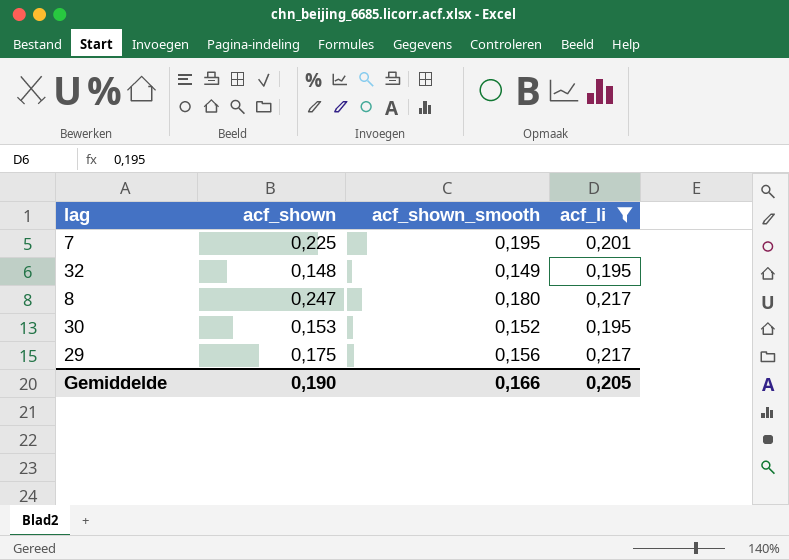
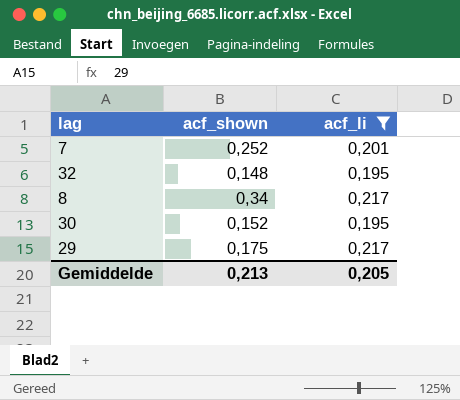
column acf_shown_smooth | position: 3 -> none
7 | acf_shown: 0,225 -> 0,252
8 | acf_shown: 0,247 -> 0,34
30 | acf_shown: 0,153 -> 0,152
Gemiddelde | acf_shown: 0,190 -> 0,213

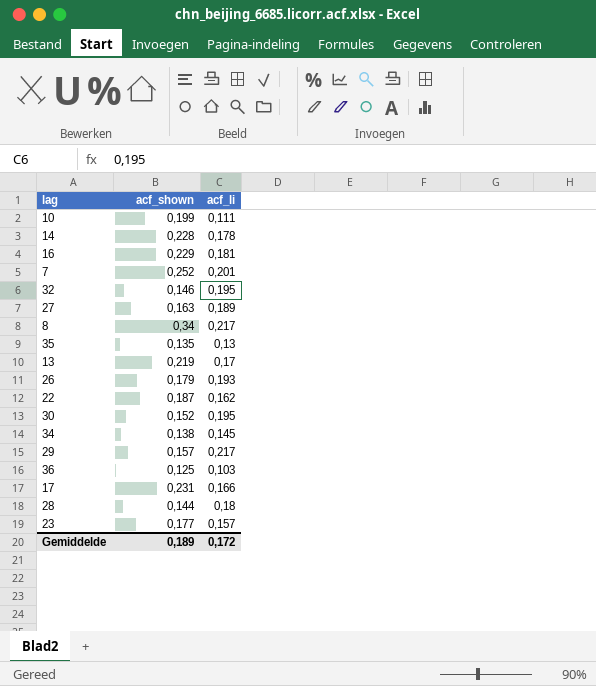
filter: acf_li >= 0,195 -> none
32 | acf_shown: 0,148 -> 0,146
29 | acf_shown: 0,175 -> 0,157
Gemiddelde | acf_shown: 0,213 -> 0,189
Gemiddelde | acf_li: 0,205 -> 0,172

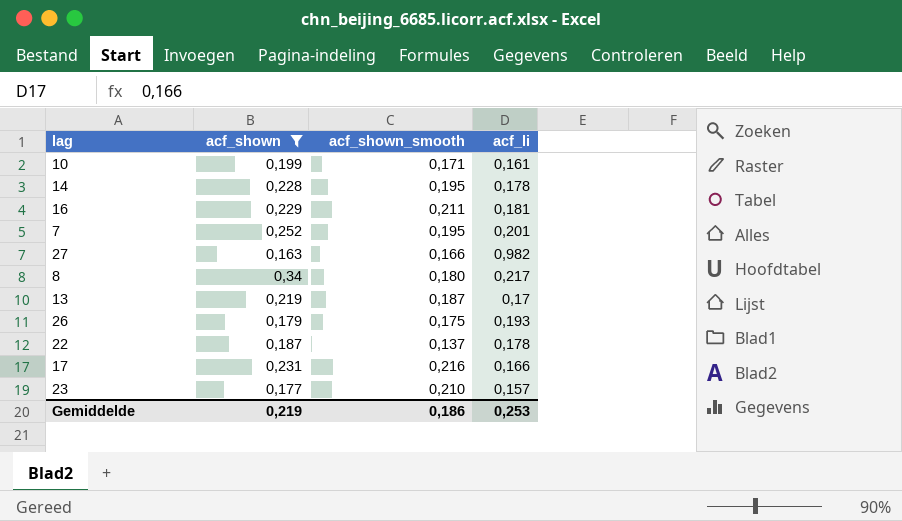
filter: none -> acf_shown >= 0,163
column acf_shown_smooth | position: none -> 3
10 | acf_li: 0,111 -> 0,161
27 | acf_li: 0,189 -> 0,982
22 | acf_li: 0,162 -> 0,178
Gemiddelde | acf_shown: 0,189 -> 0,219
Gemiddelde | acf_li: 0,172 -> 0,253

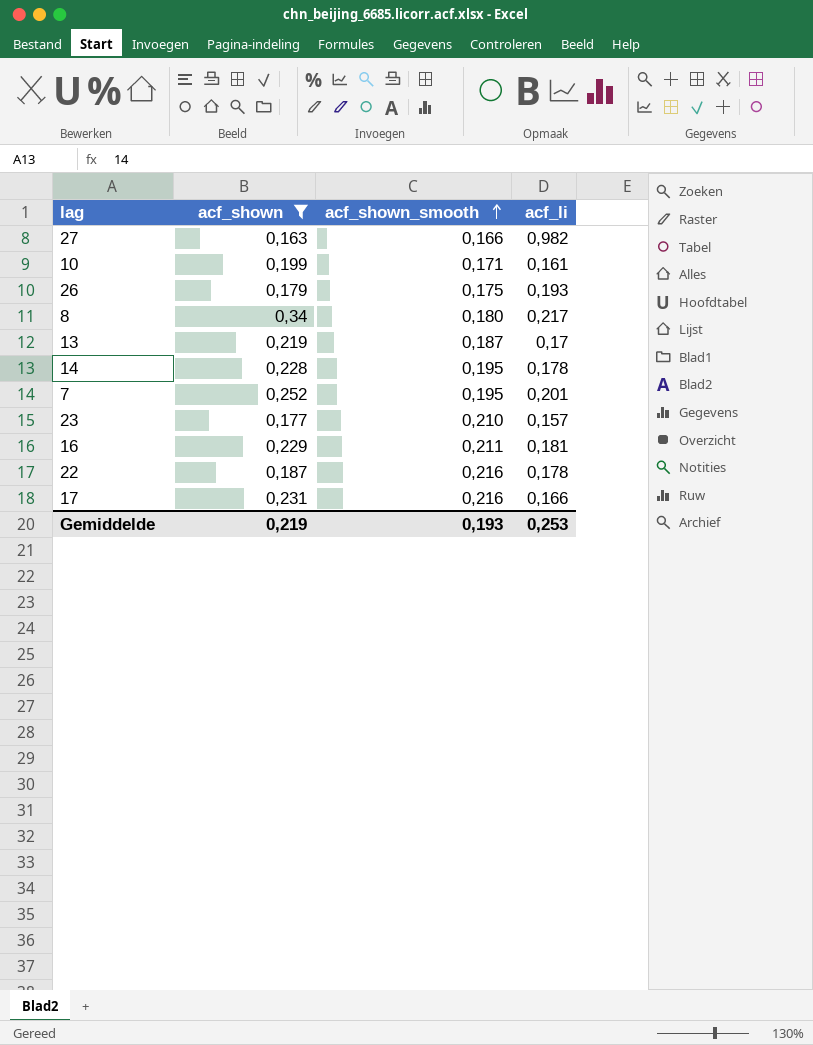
row order: none -> acf_shown_smooth ascending
22 | acf_shown_smooth: 0,137 -> 0,216
Gemiddelde | acf_shown_smooth: 0,186 -> 0,193

